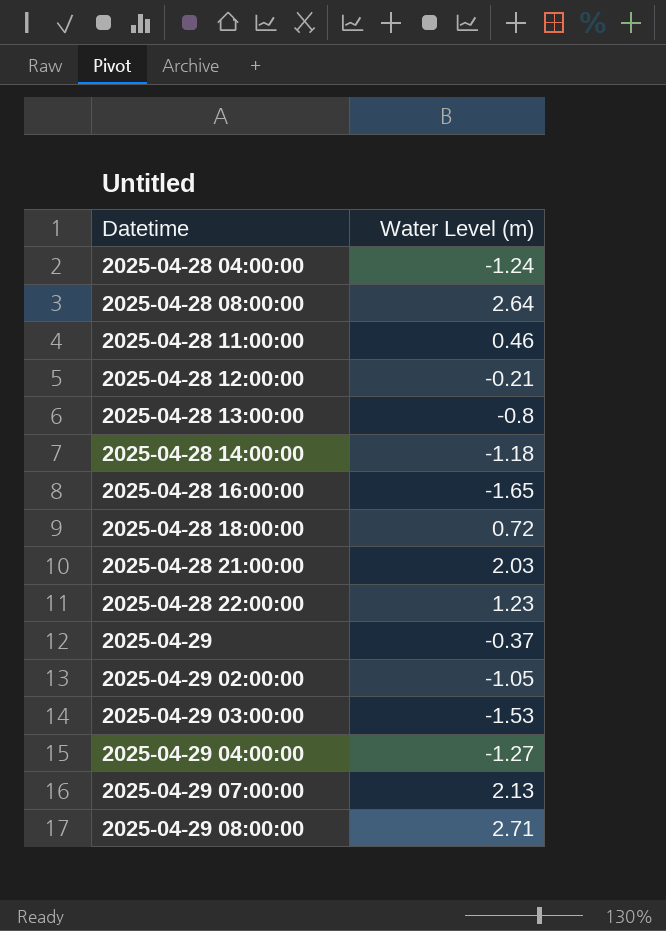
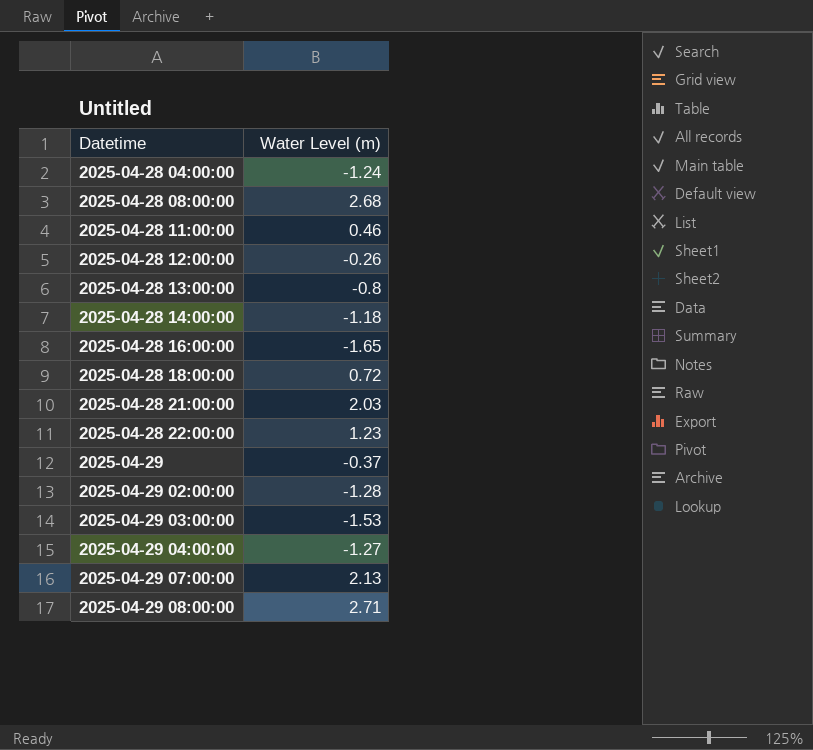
2025-04-28 08:00:00 | Water Level (m): 2.64 -> 2.68
2025-04-28 12:00:00 | Water Level (m): -0.21 -> -0.26
2025-04-29 02:00:00 | Water Level (m): -1.05 -> -1.28

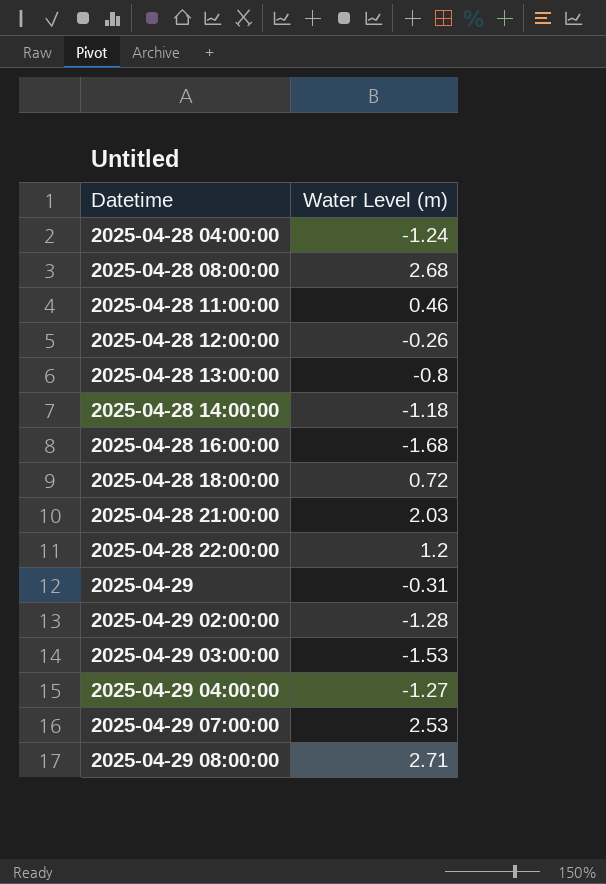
2025-04-28 16:00:00 | Water Level (m): -1.65 -> -1.68
2025-04-28 22:00:00 | Water Level (m): 1.23 -> 1.2
2025-04-29 | Water Level (m): -0.37 -> -0.31
2025-04-29 07:00:00 | Water Level (m): 2.13 -> 2.53

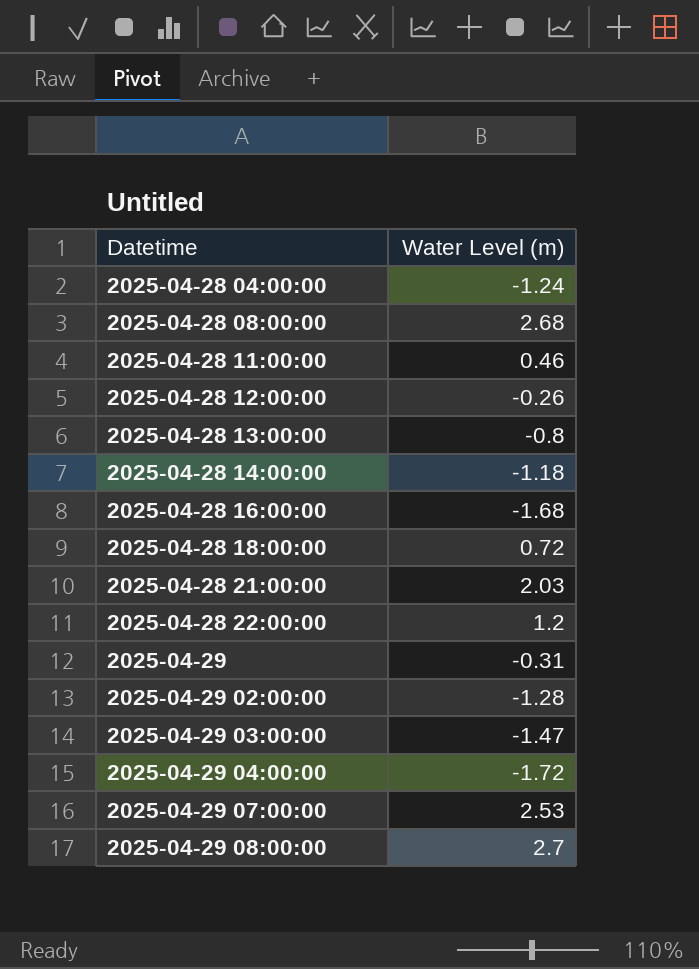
2025-04-29 03:00:00 | Water Level (m): -1.53 -> -1.47
2025-04-29 04:00:00 | Water Level (m): -1.27 -> -1.72
2025-04-29 08:00:00 | Water Level (m): 2.71 -> 2.7

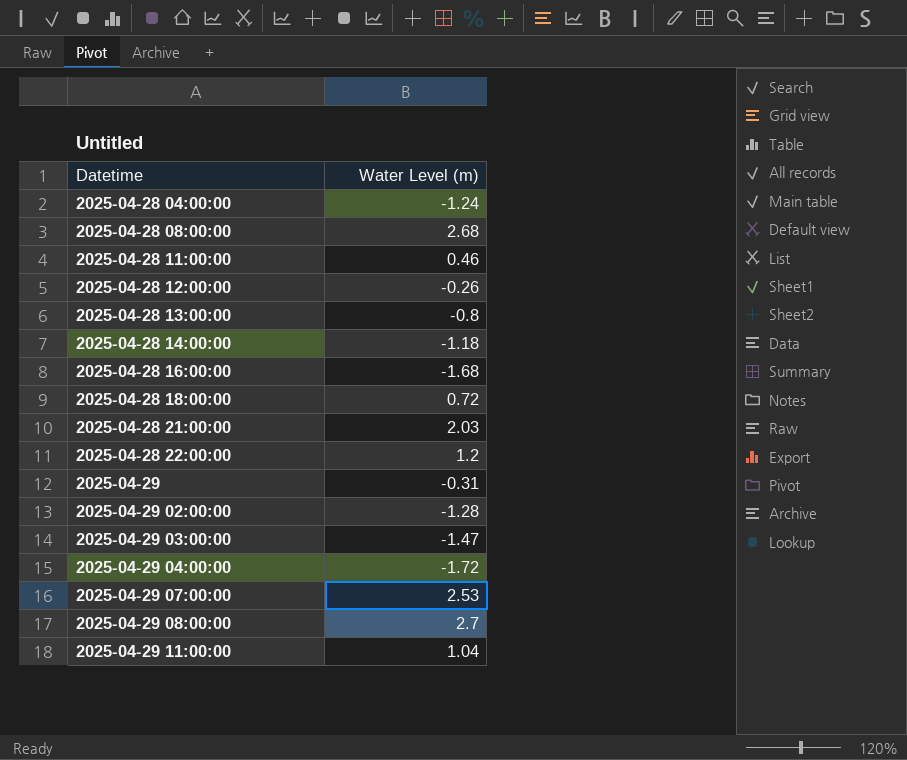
row 2025-04-29 11:00:00: none -> 1.04

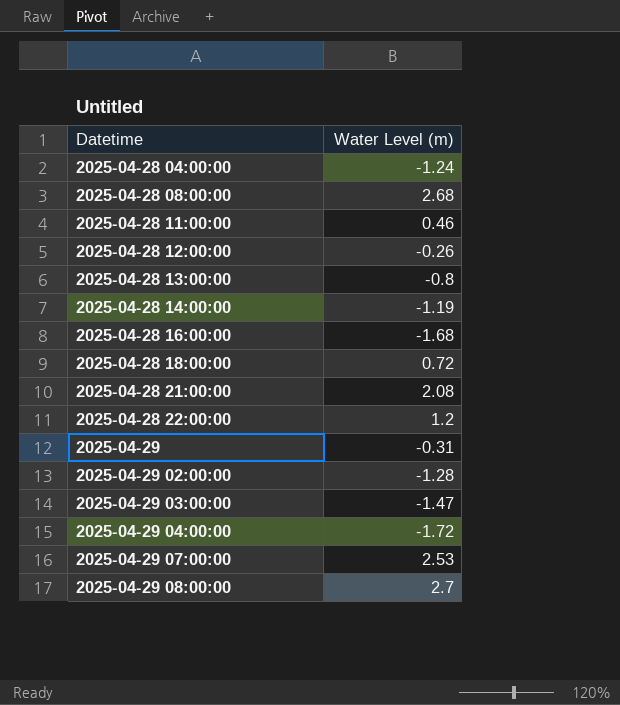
row 2025-04-29 11:00:00: 1.04 -> none
2025-04-28 14:00:00 | Water Level (m): -1.18 -> -1.19
2025-04-28 21:00:00 | Water Level (m): 2.03 -> 2.08

